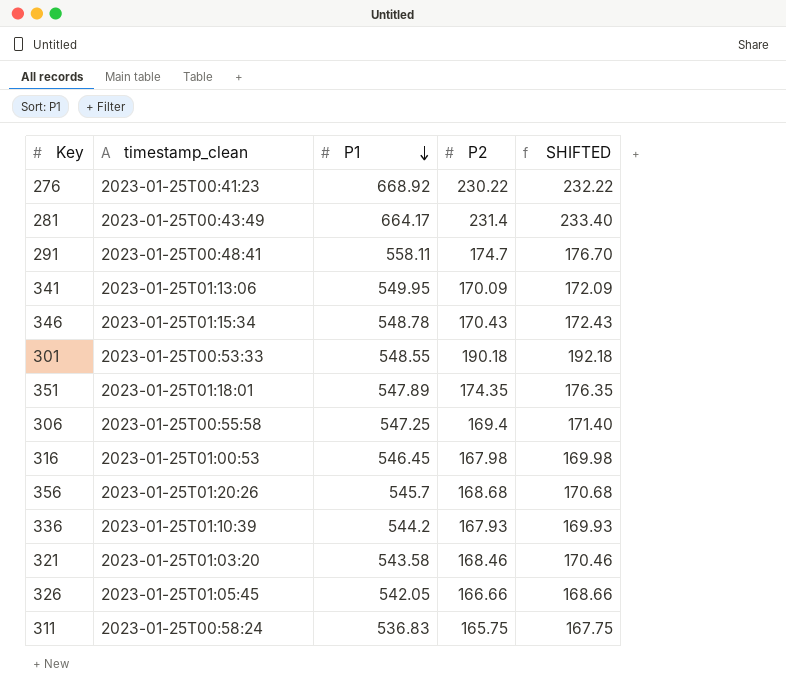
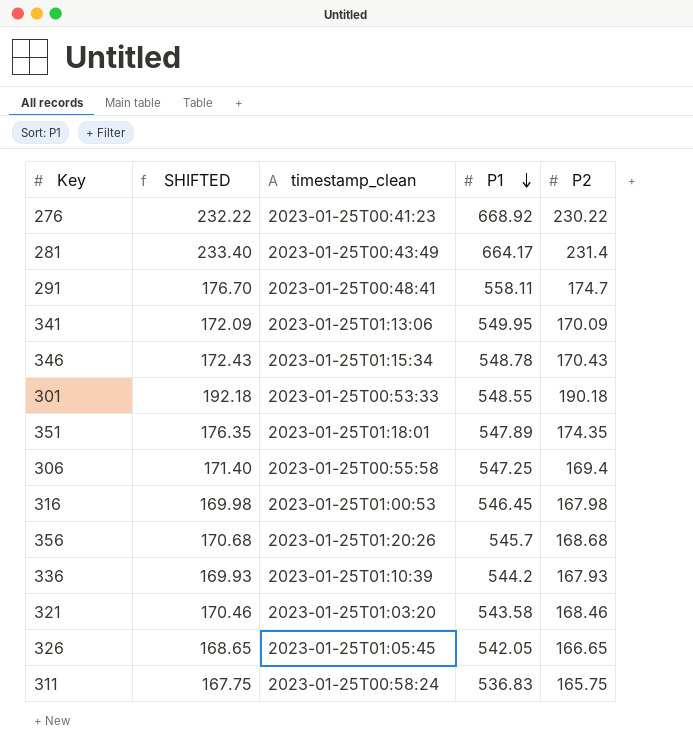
column SHIFTED | position: 5 -> 2
326 | SHIFTED: 168.66 -> 168.65
326 | P2: 166.66 -> 166.65

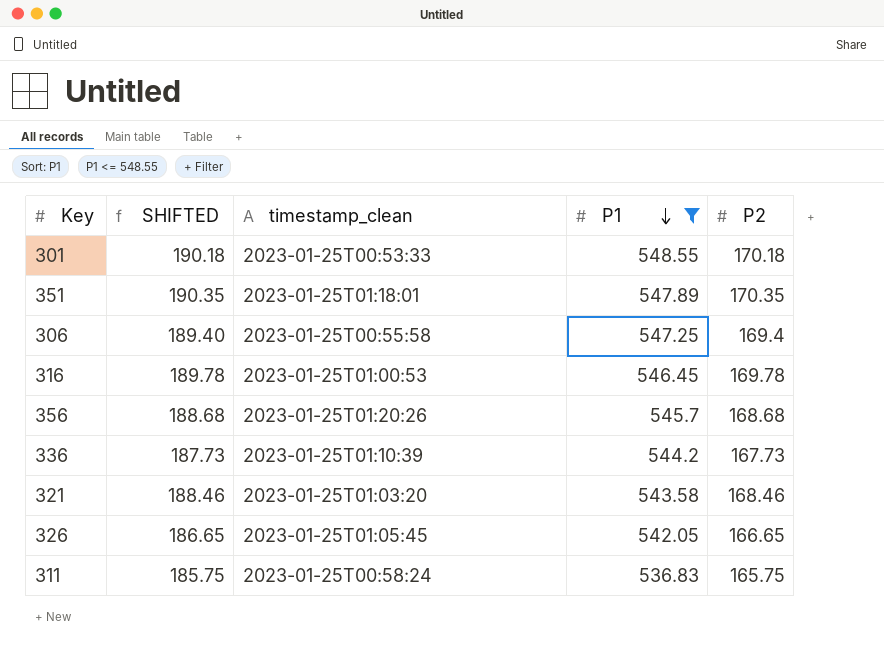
filter: none -> P1 <= 548.55
column SHIFTED | formula: [P2] + 2 -> [P2] + 20
301 | P2: 190.18 -> 170.18
351 | P2: 174.35 -> 170.35
316 | P2: 167.98 -> 169.78
336 | P2: 167.93 -> 167.73

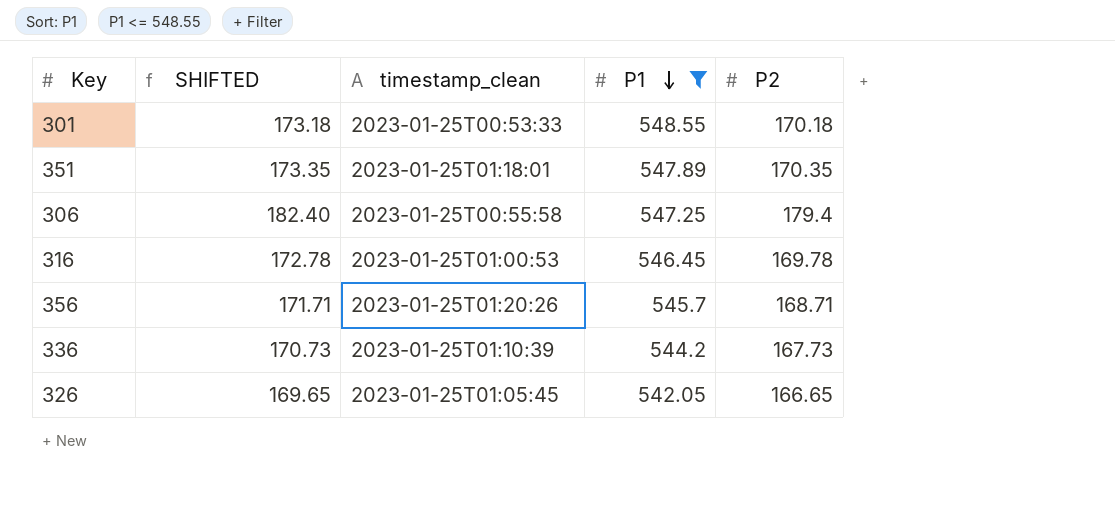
column SHIFTED | formula: [P2] + 20 -> [P2] + 3
row 321: 188.46 | 2023-01-25T01:03:20 | 543.58 | 168.46 -> none
row 311: 185.75 | 2023-01-25T00:58:24 | 536.83 | 165.75 -> none
306 | P2: 169.4 -> 179.4
356 | P2: 168.68 -> 168.71

